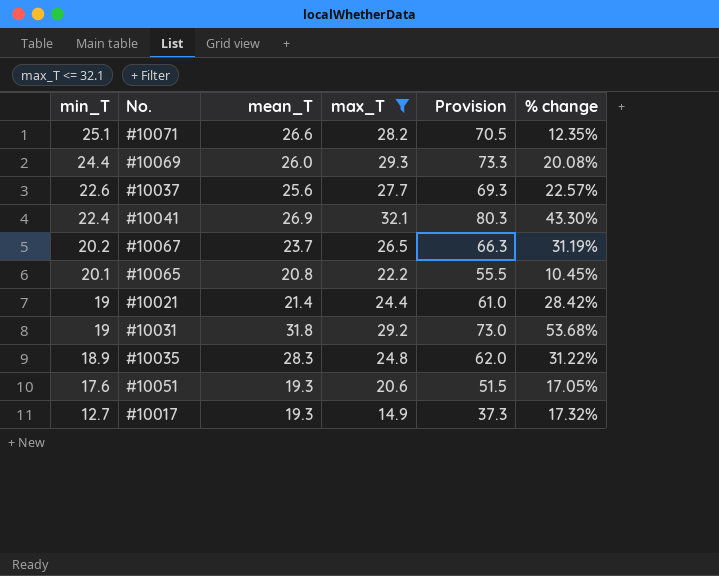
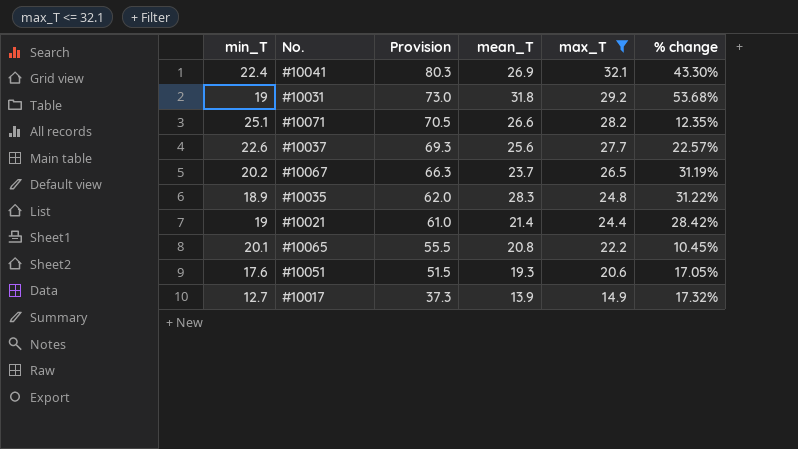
row order: min_T descending -> Provision descending
column Provision | position: 5 -> 3
row #10069: 24.4 | 26.0 | 29.3 | 73.3 | 20.08% -> none
#10017 | mean_T: 19.3 -> 13.9

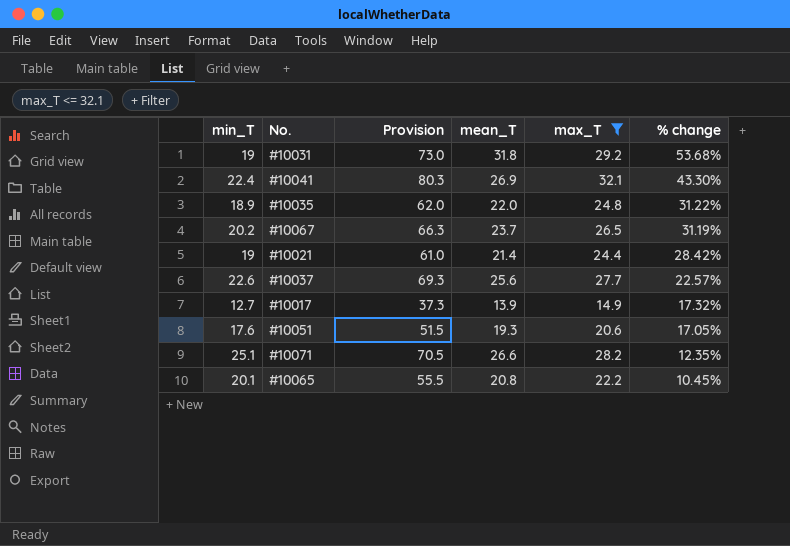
row order: Provision descending -> % change descending
#10035 | mean_T: 28.3 -> 22.0

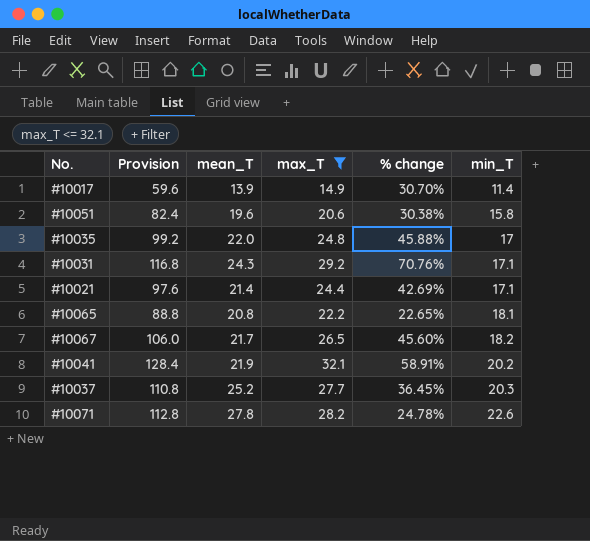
row order: % change descending -> min_T ascending
column Provision | formula: [max_T] * 2.5 -> [max_T] * 4
column min_T | position: 1 -> 6
#10017 | % change: 17.32% -> 30.70%
#10017 | min_T: 12.7 -> 11.4
#10051 | mean_T: 19.3 -> 19.6
#10051 | % change: 17.05% -> 30.38%
#10051 | min_T: 17.6 -> 15.8
#10035 | % change: 31.22% -> 45.88%
#10035 | min_T: 18.9 -> 17
#10031 | mean_T: 31.8 -> 24.3
#10031 | % change: 53.68% -> 70.76%
#10031 | min_T: 19 -> 17.1
#10021 | % change: 28.42% -> 42.69%
#10021 | min_T: 19 -> 17.1
#10065 | % change: 10.45% -> 22.65%
#10065 | min_T: 20.1 -> 18.1
#10067 | mean_T: 23.7 -> 21.7
#10067 | % change: 31.19% -> 45.60%
#10067 | min_T: 20.2 -> 18.2
#10041 | mean_T: 26.9 -> 21.9
#10041 | % change: 43.30% -> 58.91%
#10041 | min_T: 22.4 -> 20.2
#10037 | mean_T: 25.6 -> 25.2
#10037 | % change: 22.57% -> 36.45%
#10037 | min_T: 22.6 -> 20.3
#10071 | mean_T: 26.6 -> 27.8
#10071 | % change: 12.35% -> 24.78%
#10071 | min_T: 25.1 -> 22.6

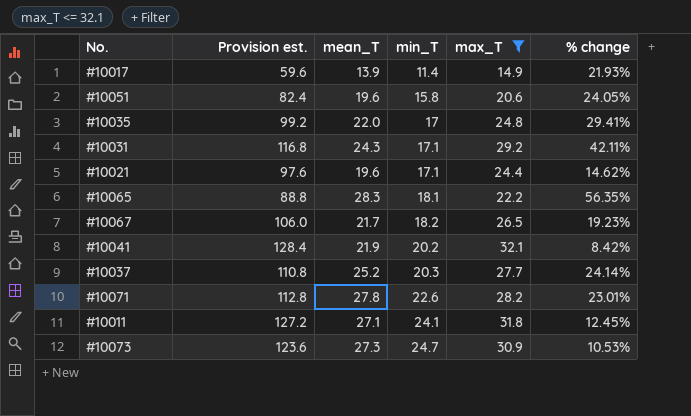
column name: Provision -> Provision est.
column min_T | position: 6 -> 4
column % change | formula: ([max_T] - [min_T]) / [min_T] -> ([mean_T] - [min_T]) / [min_T]
#10021 | mean_T: 21.4 -> 19.6
#10065 | mean_T: 20.8 -> 28.3
row #10011: none -> 127.2 | 27.1 | 24.1 | 31.8 | 12.45%
row #10073: none -> 123.6 | 27.3 | 24.7 | 30.9 | 10.53%

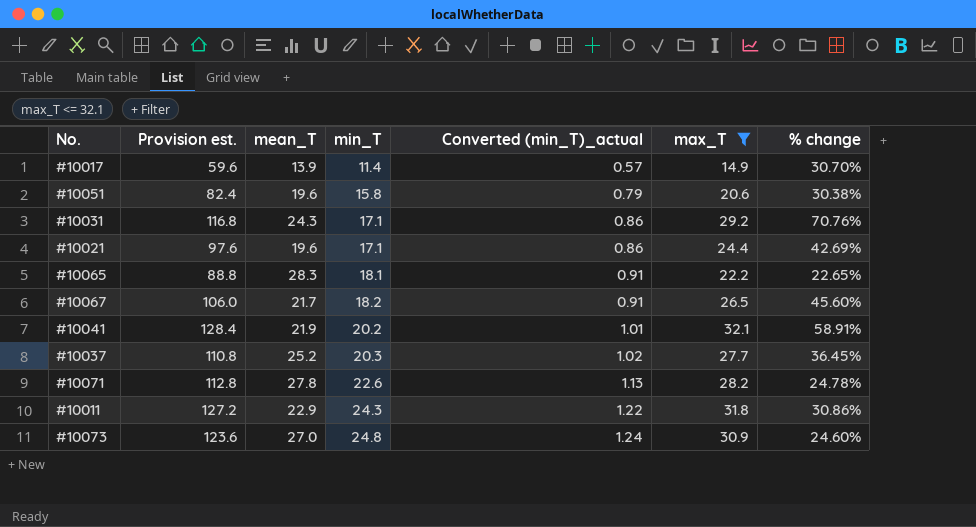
column Converted (min_T)_actual | formula: none -> [min_T] * 0.05
column % change | formula: ([mean_T] - [min_T]) / [min_T] -> ([max_T] - [min_T]) / [min_T]
row #10035: 99.2 | 22.0 | 17 | 24.8 | 29.41% -> none
#10011 | mean_T: 27.1 -> 22.9
#10011 | min_T: 24.1 -> 24.3
#10073 | mean_T: 27.3 -> 27.0
#10073 | min_T: 24.7 -> 24.8

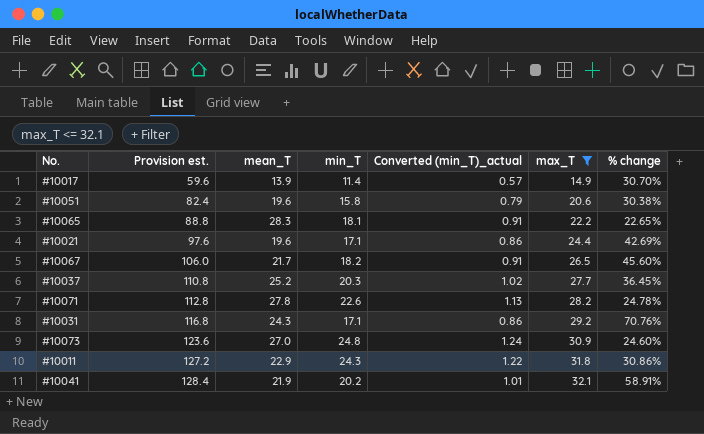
row order: min_T ascending -> Provision est. ascending

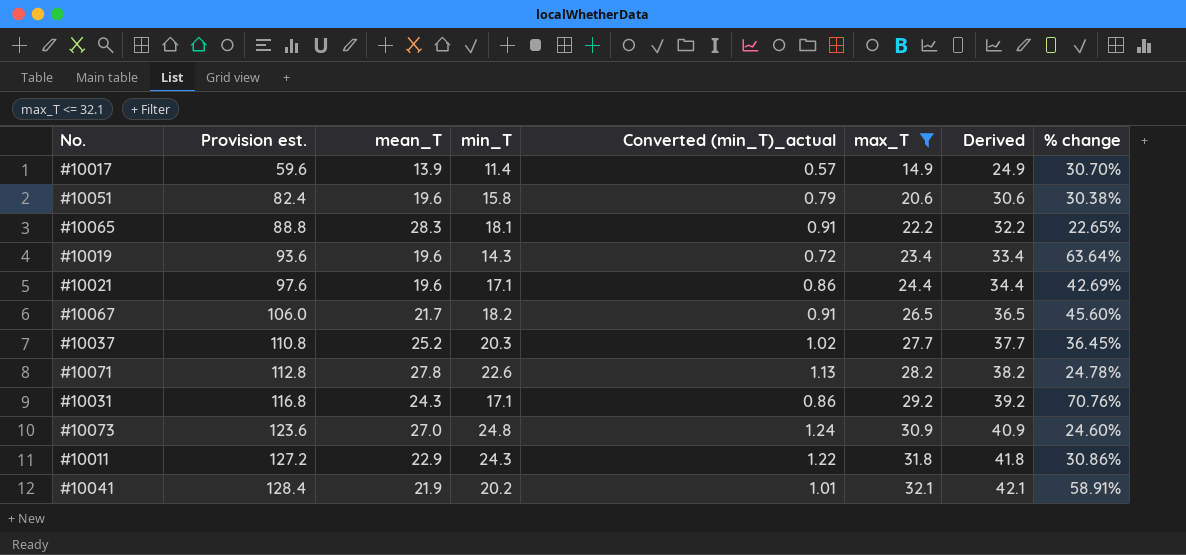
column Derived | formula: none -> [max_T] + 10
row #10019: none -> 93.6 | 19.6 | 14.3 | 0.72 | 23.4 | 33.4 | 63.64%

